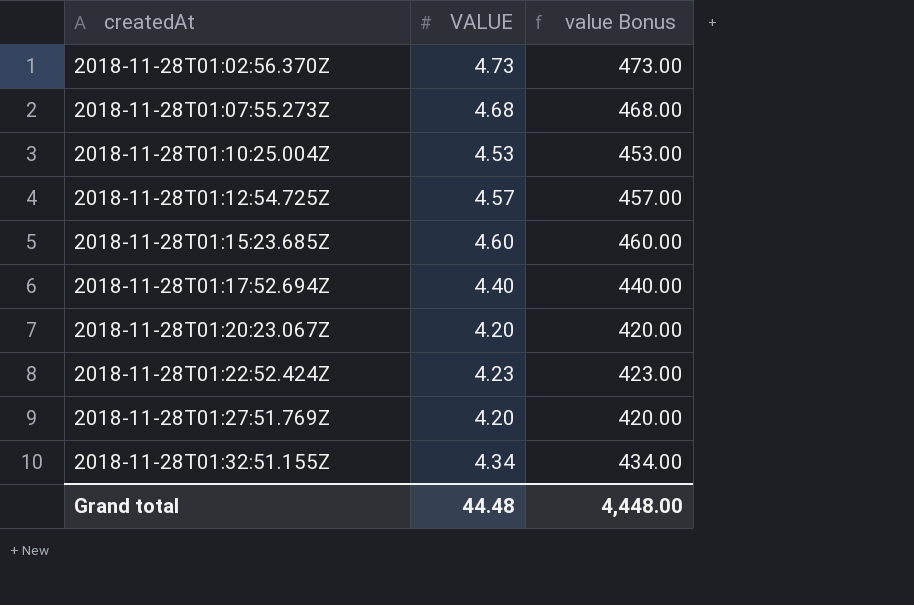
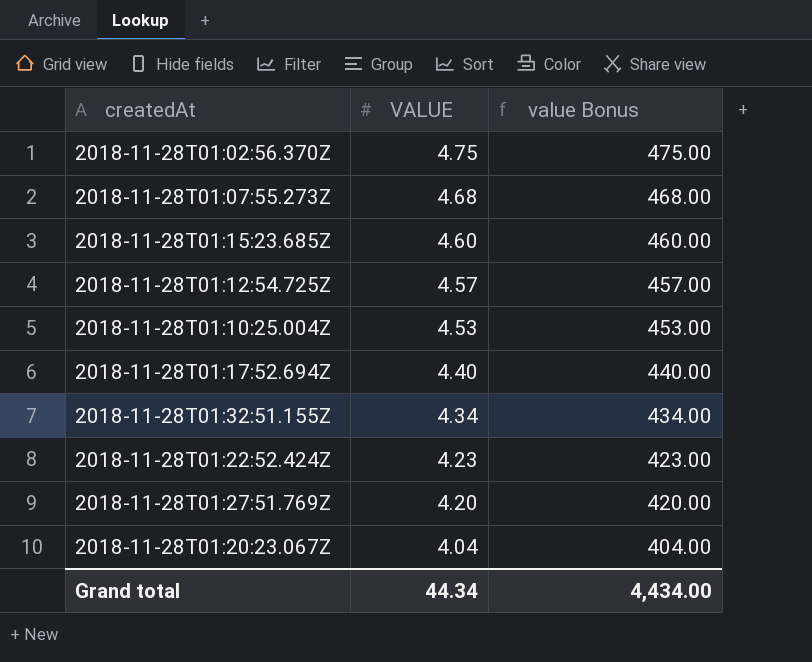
row order: createdAt ascending -> VALUE descending
2018-11-28T01:02:56.370Z | VALUE: 4.73 -> 4.75
2018-11-28T01:02:56.370Z | value Bonus: 473.00 -> 475.00
2018-11-28T01:20:23.067Z | VALUE: 4.20 -> 4.04
2018-11-28T01:20:23.067Z | value Bonus: 420.00 -> 404.00
Grand total | VALUE: 44.48 -> 44.34
Grand total | value Bonus: 4,448.00 -> 4,434.00

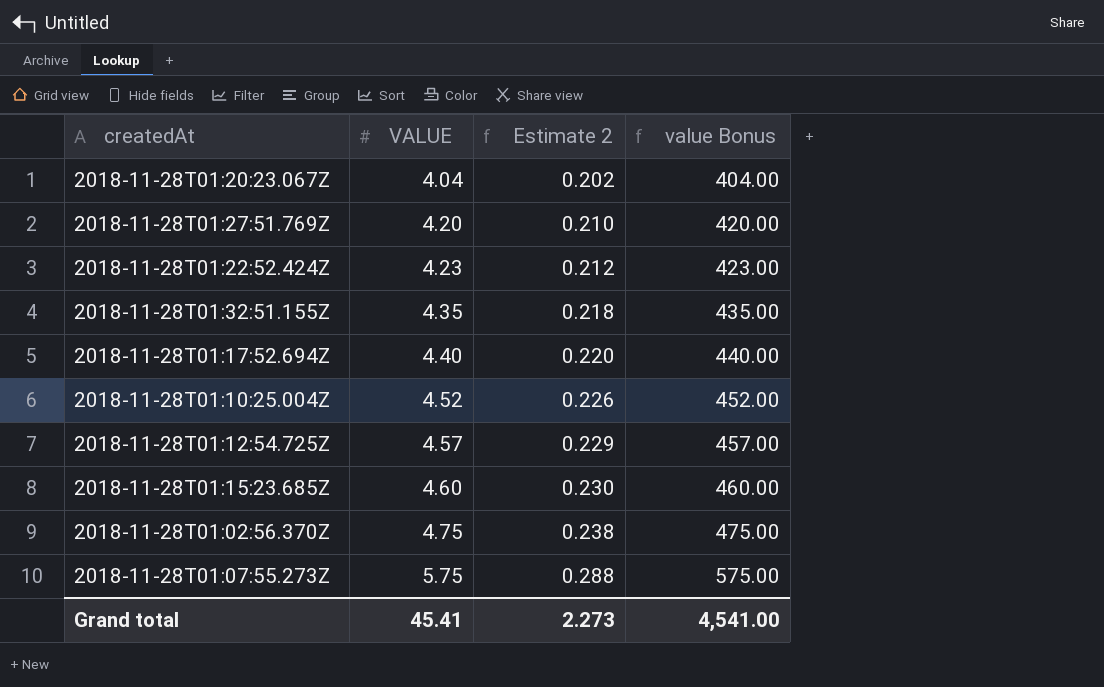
row order: VALUE descending -> VALUE ascending
column Estimate 2 | formula: none -> [VALUE] * 0.05
2018-11-28T01:32:51.155Z | VALUE: 4.34 -> 4.35
2018-11-28T01:32:51.155Z | value Bonus: 434.00 -> 435.00
2018-11-28T01:10:25.004Z | VALUE: 4.53 -> 4.52
2018-11-28T01:10:25.004Z | value Bonus: 453.00 -> 452.00
2018-11-28T01:07:55.273Z | VALUE: 4.68 -> 5.75
2018-11-28T01:07:55.273Z | value Bonus: 468.00 -> 575.00
Grand total | VALUE: 44.34 -> 45.41
Grand total | value Bonus: 4,434.00 -> 4,541.00

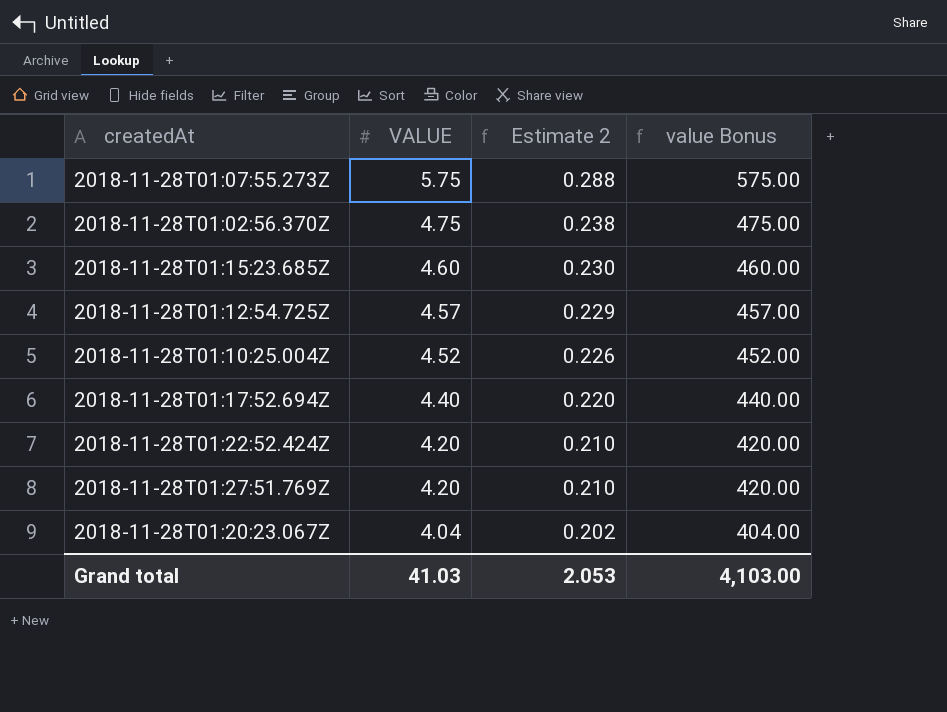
row order: VALUE ascending -> VALUE descending
row 2018-11-28T01:32:51.155Z: 4.35 | 0.218 | 435.00 -> none
2018-11-28T01:22:52.424Z | VALUE: 4.23 -> 4.20
2018-11-28T01:22:52.424Z | Estimate 2: 0.212 -> 0.210
2018-11-28T01:22:52.424Z | value Bonus: 423.00 -> 420.00
Grand total | VALUE: 45.41 -> 41.03
Grand total | Estimate 2: 2.273 -> 2.053
Grand total | value Bonus: 4,541.00 -> 4,103.00

